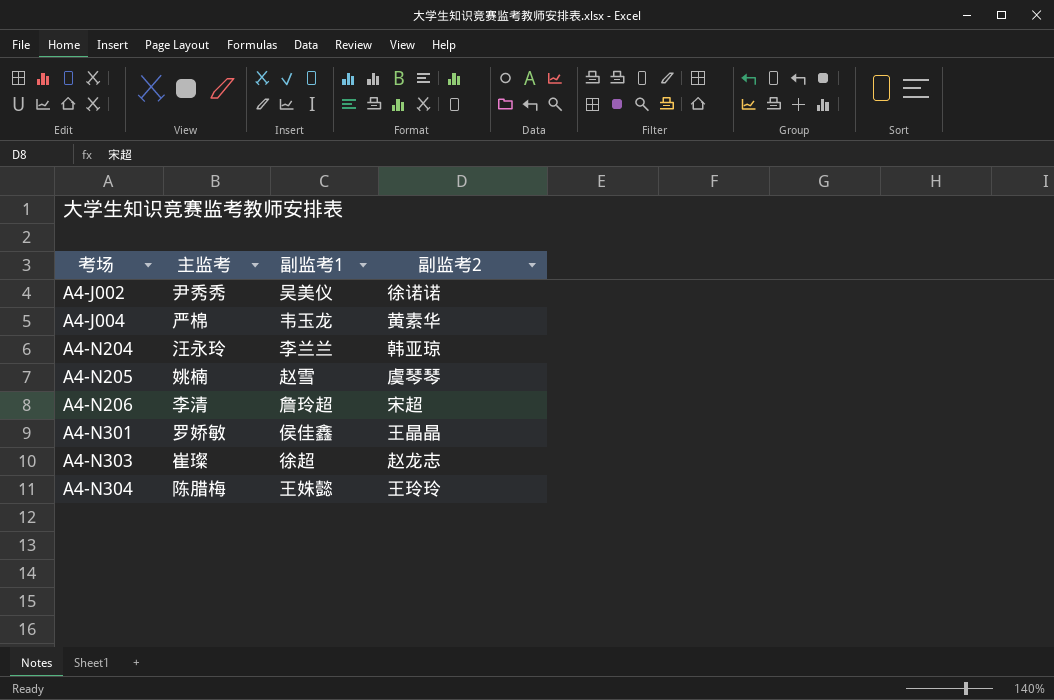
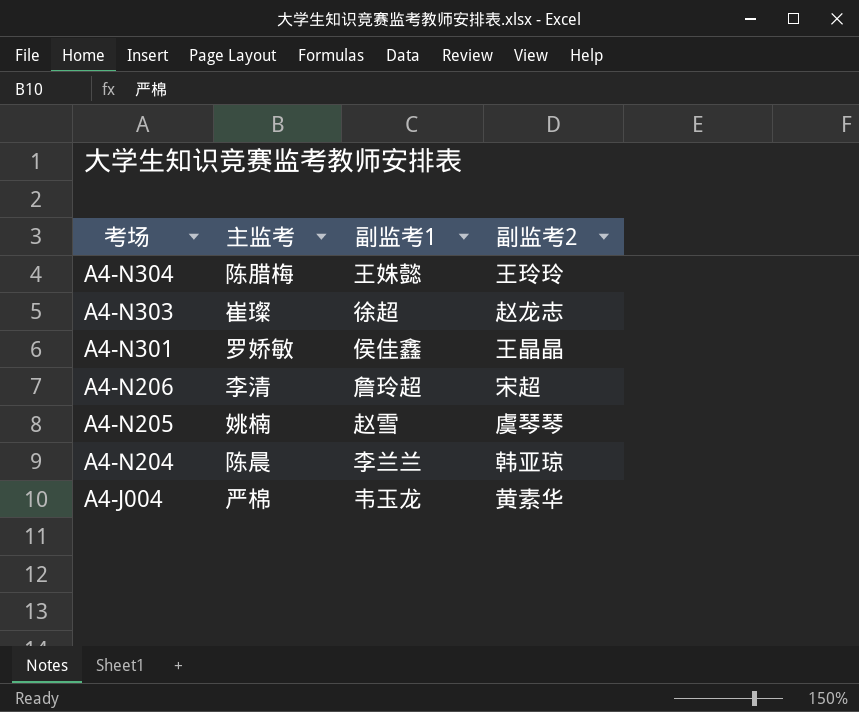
row order: 考场 ascending -> 考场 descending
row A4-J002: 尹秀秀 | 吴美仪 | 徐诺诺 -> none
A4-N204 | 主监考: 汪永玲 -> 陈晨

